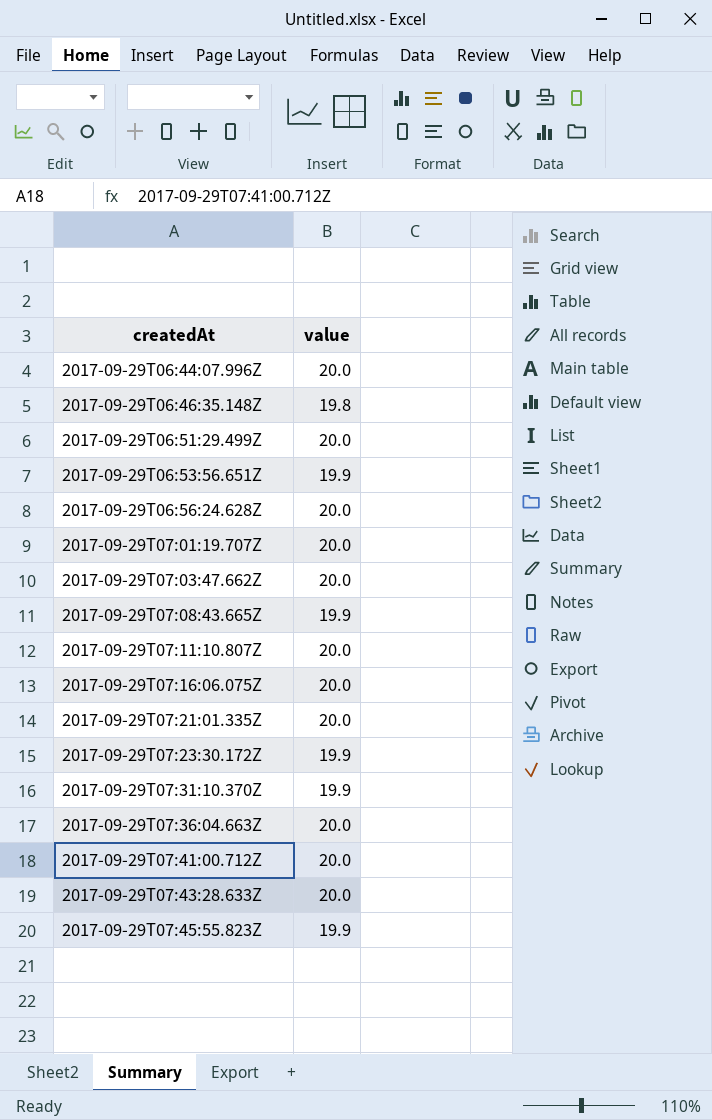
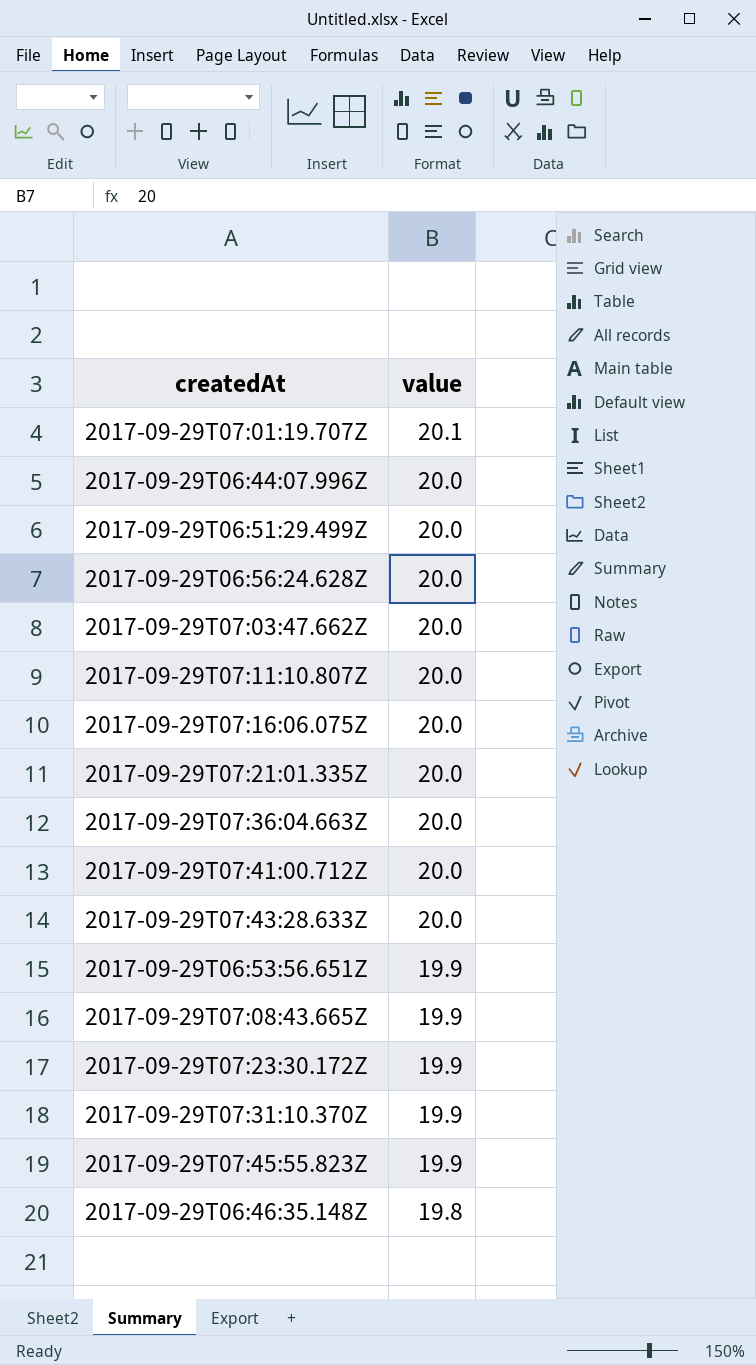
row order: createdAt ascending -> value descending
2017-09-29T07:01:19.707Z | value: 20.0 -> 20.1

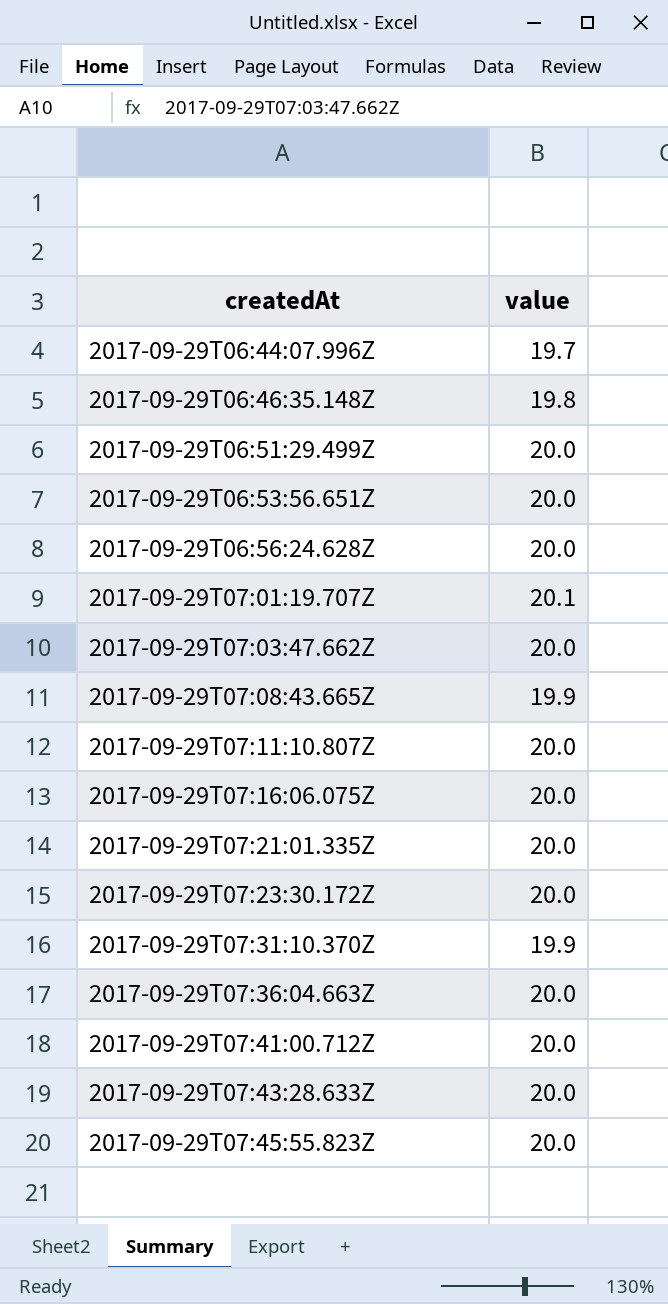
row order: value descending -> createdAt ascending
2017-09-29T06:44:07.996Z | value: 20.0 -> 19.7
2017-09-29T06:53:56.651Z | value: 19.9 -> 20.0
2017-09-29T07:23:30.172Z | value: 19.9 -> 20.0
2017-09-29T07:45:55.823Z | value: 19.9 -> 20.0

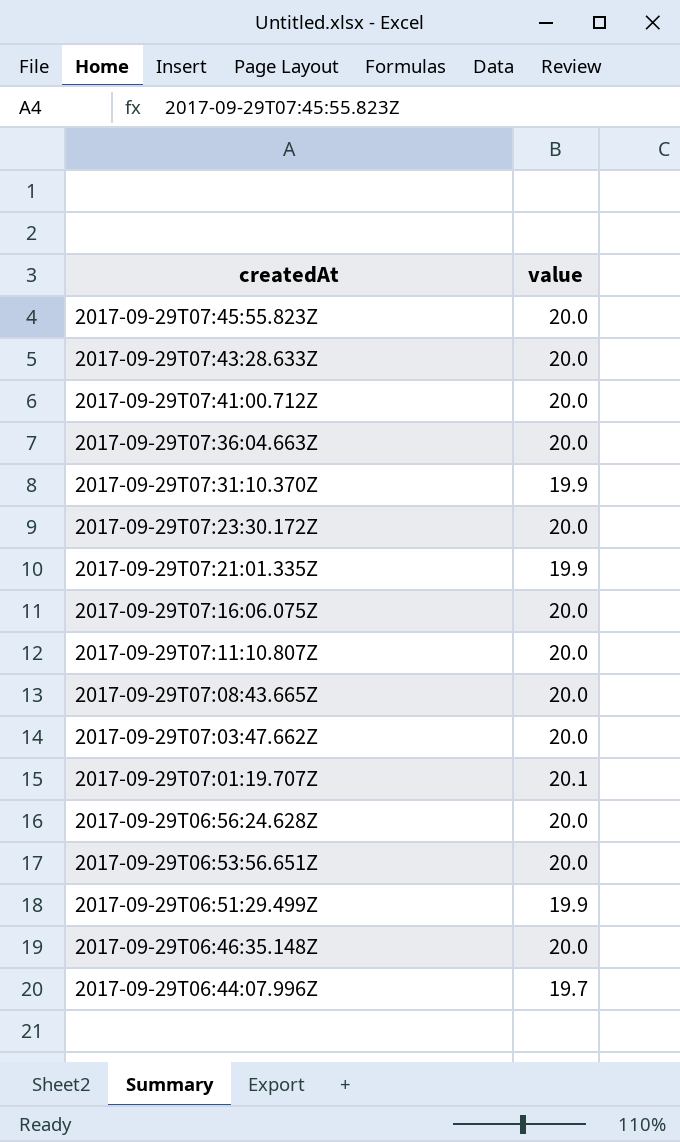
row order: createdAt ascending -> createdAt descending
2017-09-29T07:21:01.335Z | value: 20.0 -> 19.9
2017-09-29T07:08:43.665Z | value: 19.9 -> 20.0
2017-09-29T06:51:29.499Z | value: 20.0 -> 19.9
2017-09-29T06:46:35.148Z | value: 19.8 -> 20.0

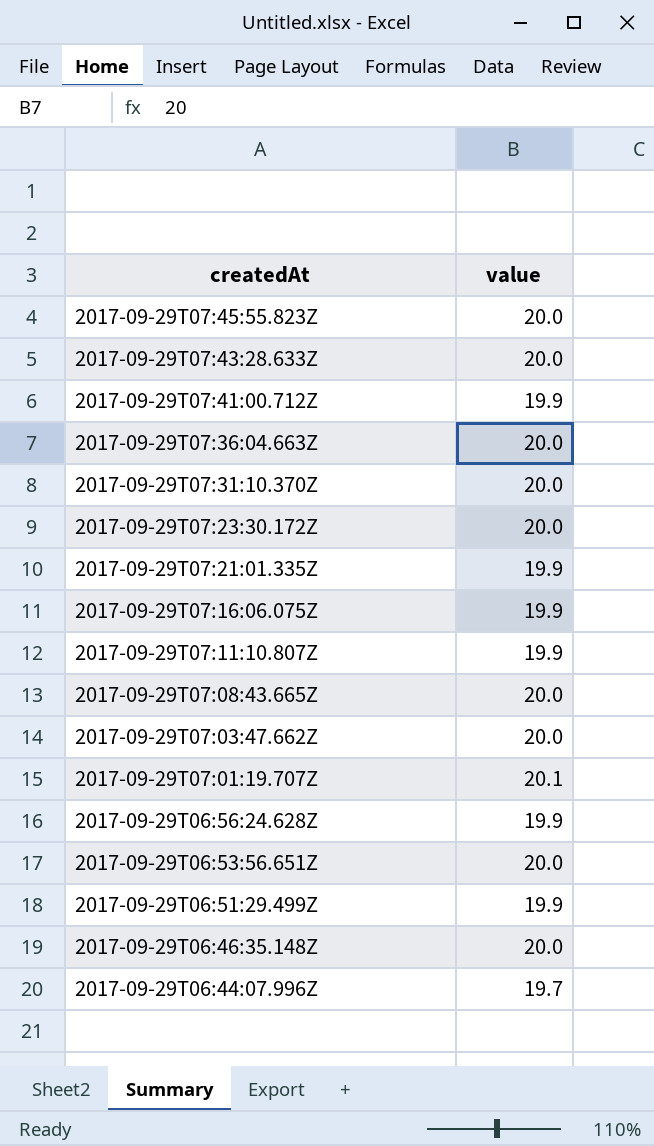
2017-09-29T07:41:00.712Z | value: 20.0 -> 19.9
2017-09-29T07:31:10.370Z | value: 19.9 -> 20.0
2017-09-29T07:16:06.075Z | value: 20.0 -> 19.9
2017-09-29T07:11:10.807Z | value: 20.0 -> 19.9
2017-09-29T06:56:24.628Z | value: 20.0 -> 19.9

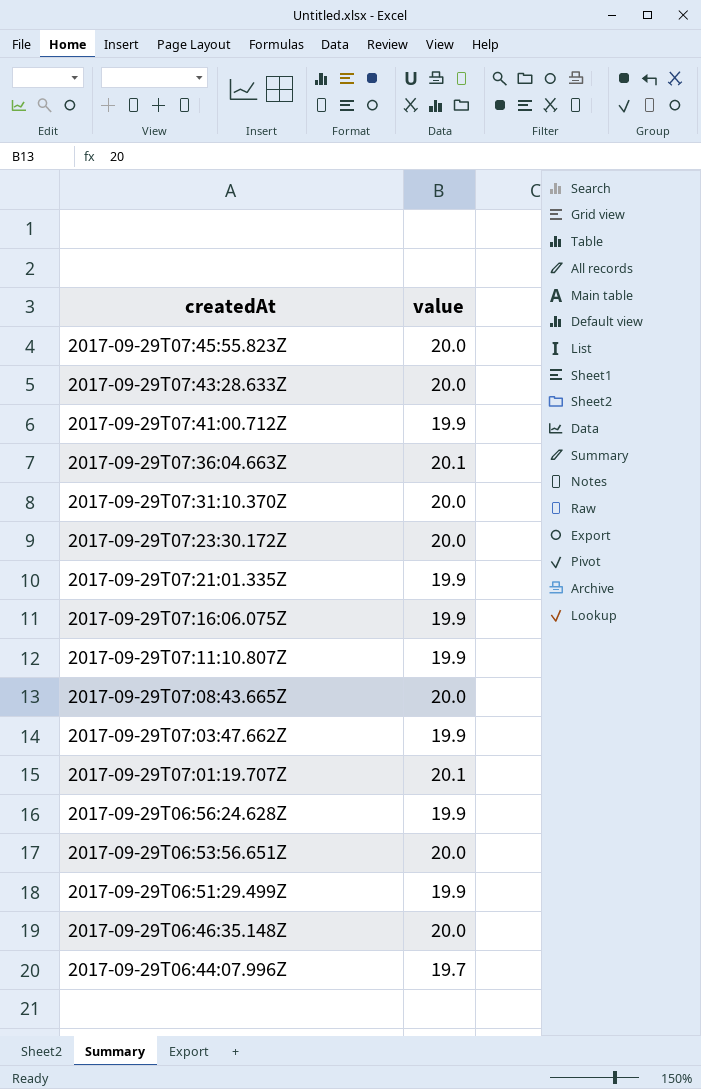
2017-09-29T07:36:04.663Z | value: 20.0 -> 20.1
2017-09-29T07:03:47.662Z | value: 20.0 -> 19.9

